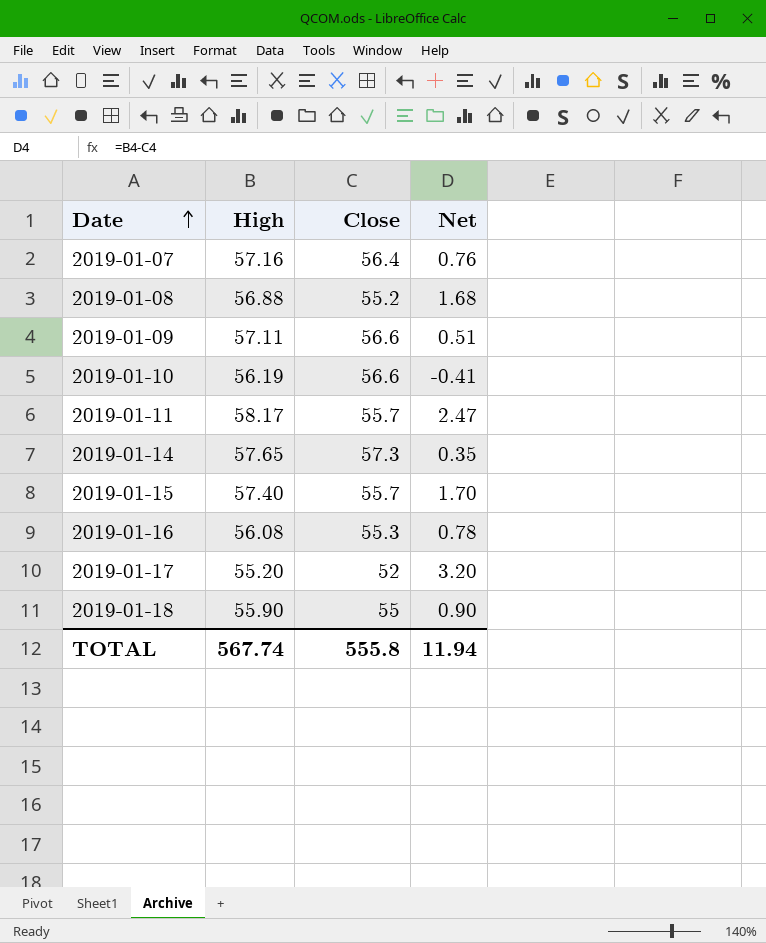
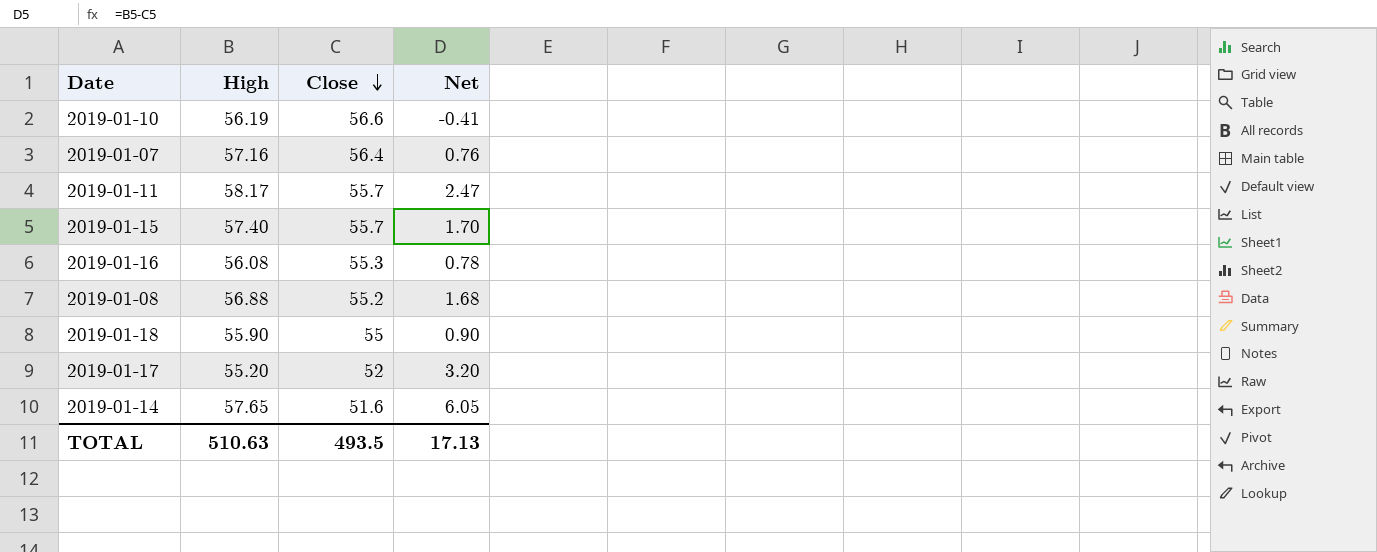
row order: Date ascending -> Close descending
row 2019-01-09: 57.11 | 56.6 | 0.51 -> none
2019-01-14 | Close: 57.3 -> 51.6
2019-01-14 | Net: 0.35 -> 6.05
TOTAL | High: 567.74 -> 510.63
TOTAL | Close: 555.8 -> 493.5
TOTAL | Net: 11.94 -> 17.13

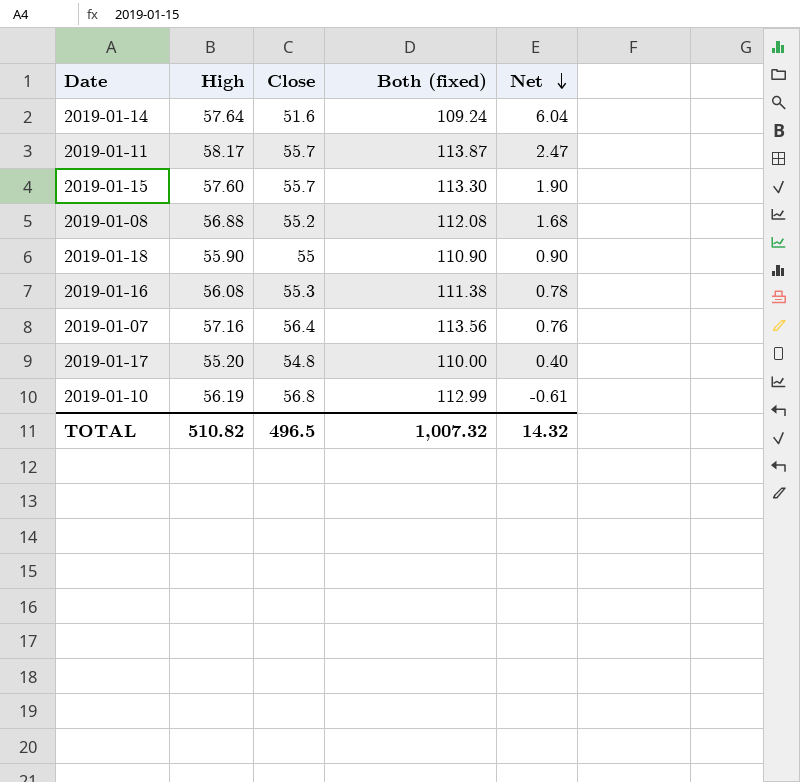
row order: Close descending -> Net descending
column Both (fixed) | formula: none -> [High] + [Close]
2019-01-14 | High: 57.65 -> 57.64
2019-01-14 | Net: 6.05 -> 6.04
2019-01-15 | High: 57.40 -> 57.60
2019-01-15 | Net: 1.70 -> 1.90
2019-01-17 | Close: 52 -> 54.8
2019-01-17 | Net: 3.20 -> 0.40
2019-01-10 | Close: 56.6 -> 56.8
2019-01-10 | Net: -0.41 -> -0.61
TOTAL | High: 510.63 -> 510.82
TOTAL | Close: 493.5 -> 496.5
TOTAL | Net: 17.13 -> 14.32

